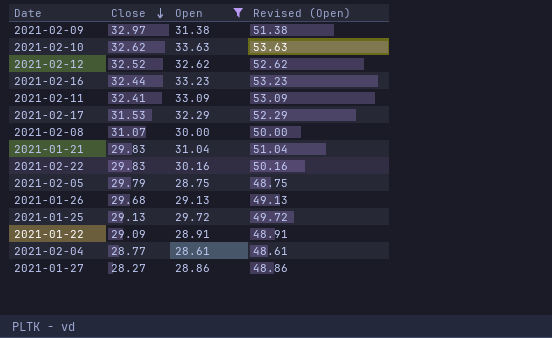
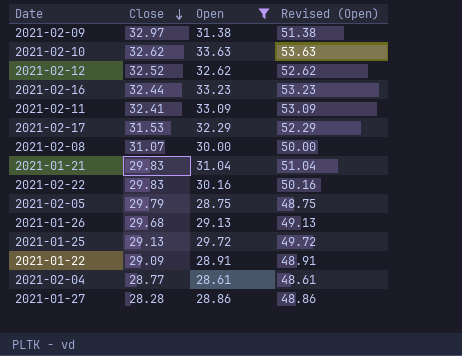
2021-01-27 | Close: 28.27 -> 28.28

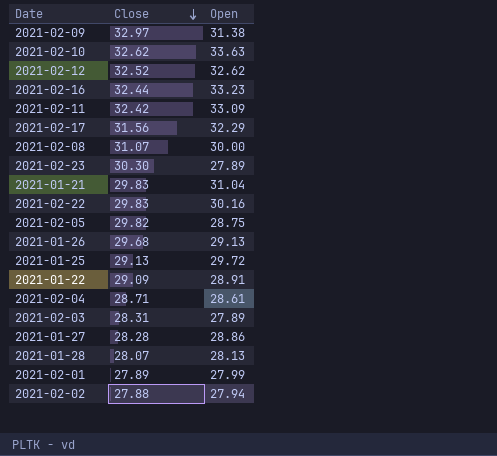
filter: Open >= 28.61 -> none
column Revised (Open) | formula: [Open] + 20 -> none
2021-02-11 | Close: 32.41 -> 32.42
2021-02-17 | Close: 31.53 -> 31.56
2021-02-05 | Close: 29.79 -> 29.82
2021-02-04 | Close: 28.77 -> 28.71

